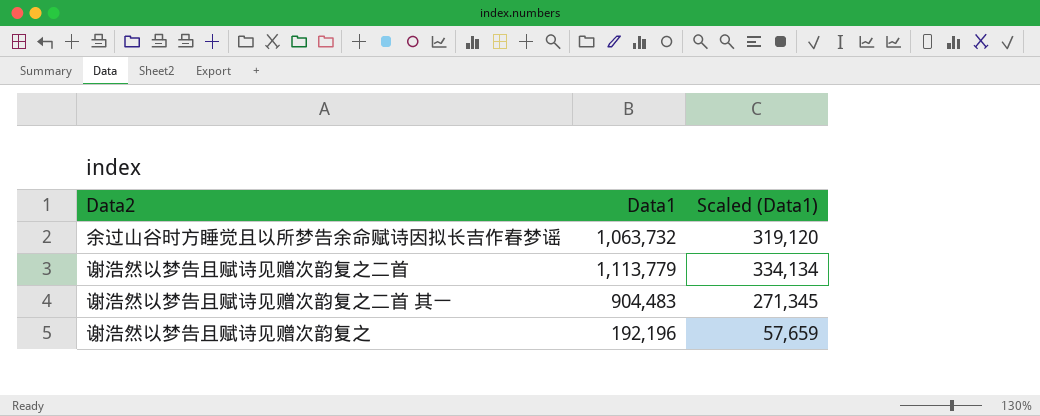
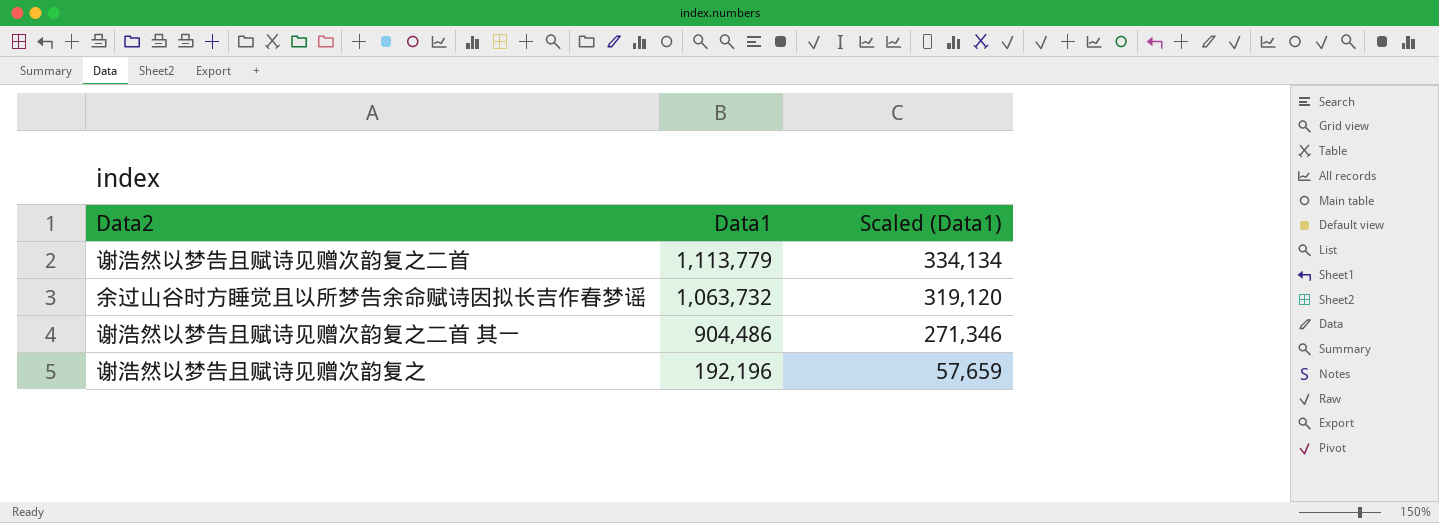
row order: none -> Data1 descending
谢浩然以梦告且赋诗见赠次韵复之二首 其一 | Data1: 904,483 -> 904,486
谢浩然以梦告且赋诗见赠次韵复之二首 其一 | Scaled (Data1): 271,345 -> 271,346

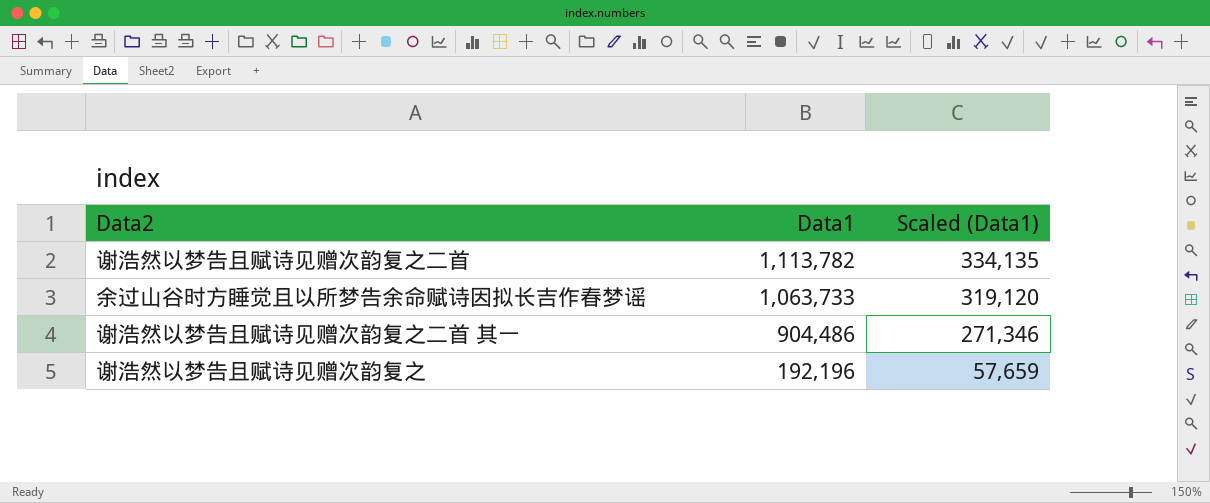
谢浩然以梦告且赋诗见赠次韵复之二首 | Data1: 1,113,779 -> 1,113,782
谢浩然以梦告且赋诗见赠次韵复之二首 | Scaled (Data1): 334,134 -> 334,135
余过山谷时方睡觉且以所梦告余命赋诗因拟长吉作春梦谣 | Data1: 1,063,732 -> 1,063,733

